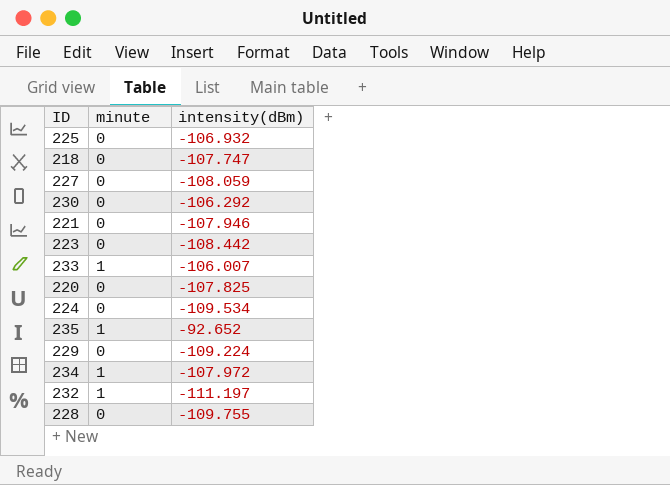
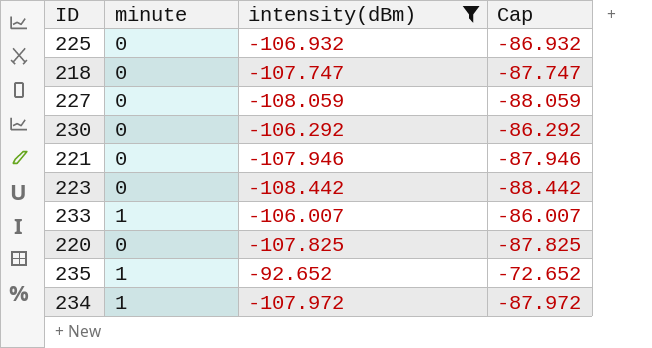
filter: none -> intensity(dBm) >= -108.442
column Cap | formula: none -> [intensity(dBm)] + 20

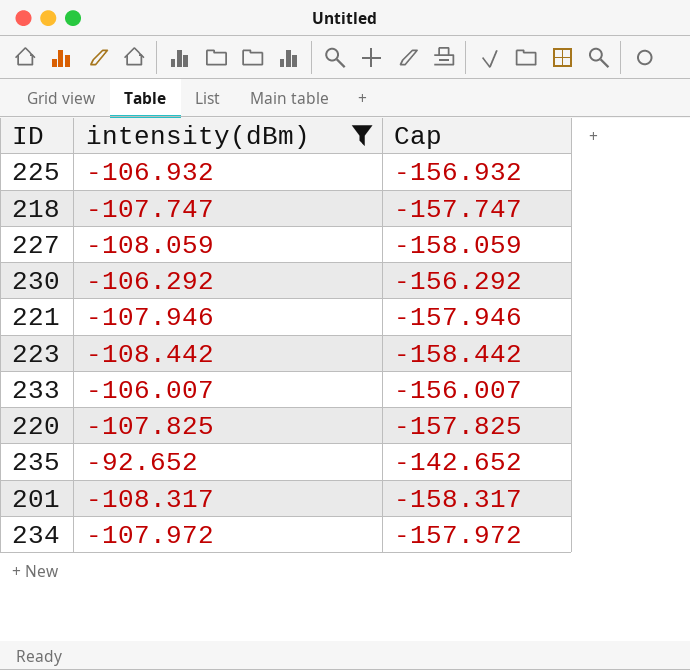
column minute | position: 2 -> none
column Cap | formula: [intensity(dBm)] + 20 -> [intensity(dBm)] - 50
row 201: none -> -108.317 | -158.317

